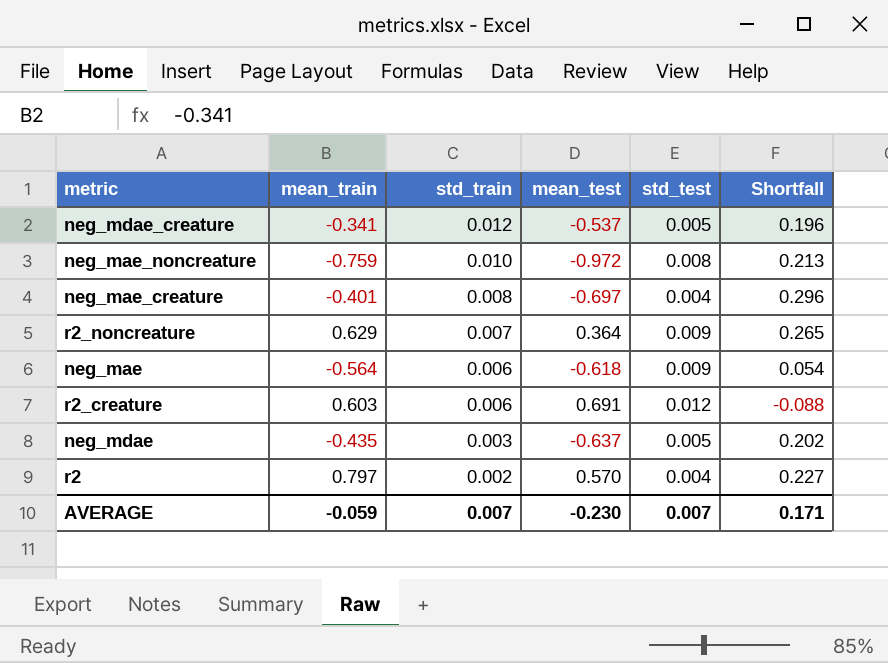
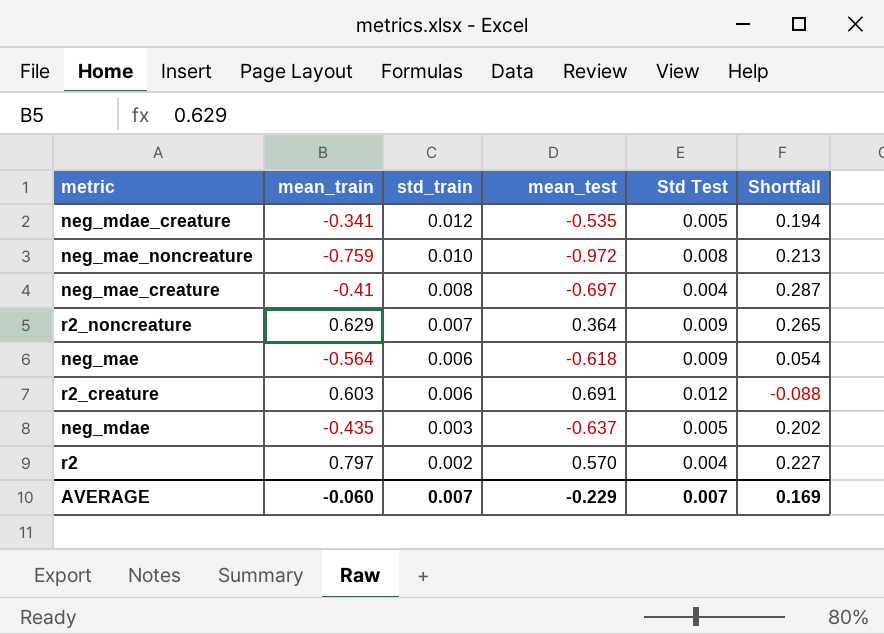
column name: std_test -> Std Test
neg_mdae_creature | mean_test: -0.537 -> -0.535
neg_mdae_creature | Shortfall: 0.196 -> 0.194
neg_mae_creature | mean_train: -0.401 -> -0.41
neg_mae_creature | Shortfall: 0.296 -> 0.287
AVERAGE | mean_train: -0.059 -> -0.060
AVERAGE | mean_test: -0.230 -> -0.229
AVERAGE | Shortfall: 0.171 -> 0.169

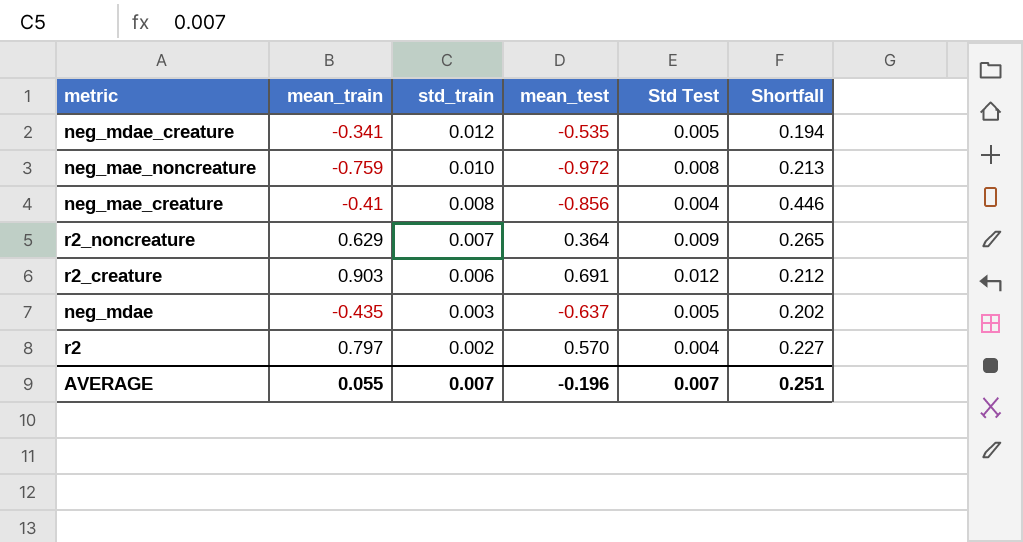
row neg_mae: -0.564 | 0.006 | -0.618 | 0.009 | 0.054 -> none
neg_mae_creature | mean_test: -0.697 -> -0.856
neg_mae_creature | Shortfall: 0.287 -> 0.446
r2_creature | mean_train: 0.603 -> 0.903
r2_creature | Shortfall: -0.088 -> 0.212
AVERAGE | mean_train: -0.060 -> 0.055
AVERAGE | mean_test: -0.229 -> -0.196
AVERAGE | Shortfall: 0.169 -> 0.251

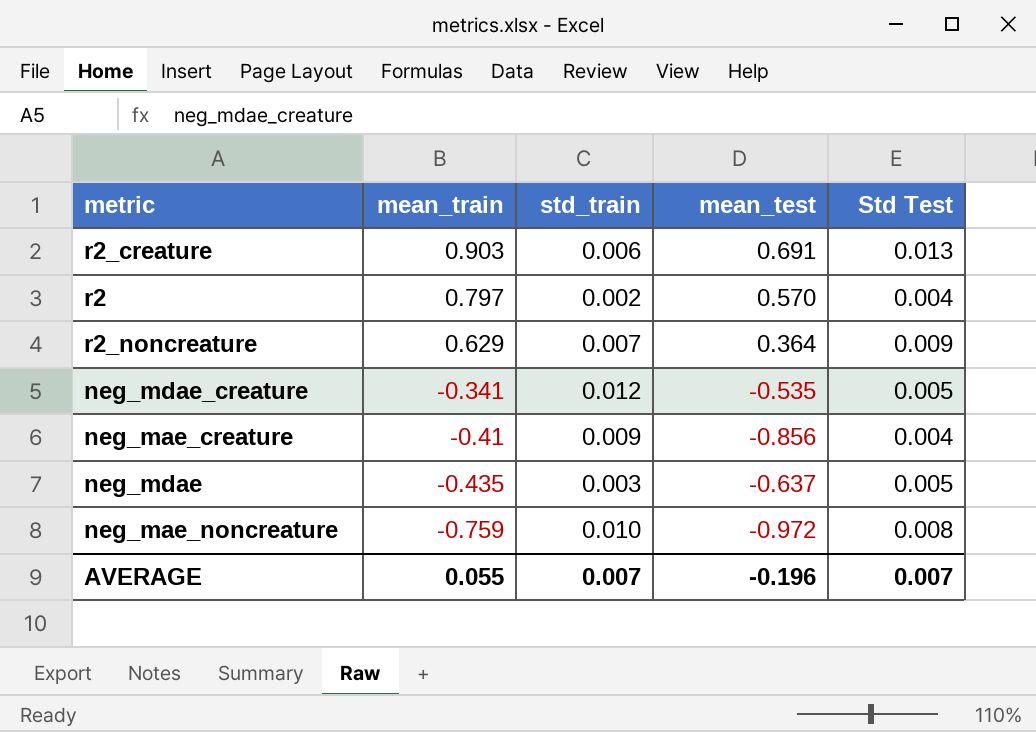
row order: std_train descending -> mean_train descending
column Shortfall | formula: [mean_train] - [mean_test] -> none
r2_creature | Std Test: 0.012 -> 0.013
neg_mae_creature | std_train: 0.008 -> 0.009

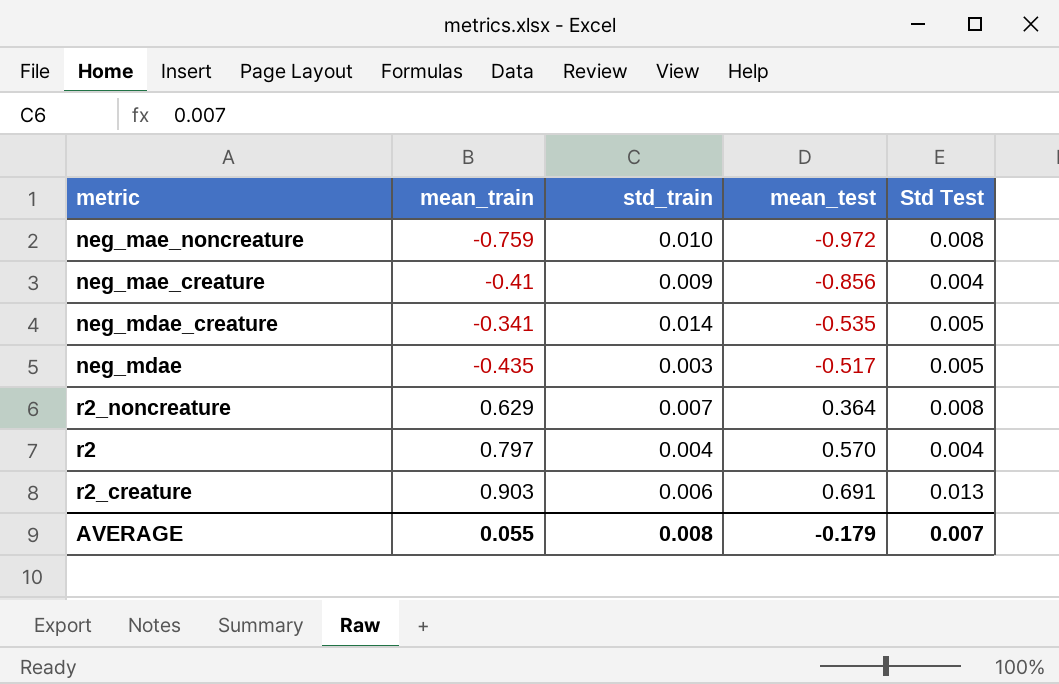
row order: mean_train descending -> mean_test ascending
neg_mdae_creature | std_train: 0.012 -> 0.014
neg_mdae | mean_test: -0.637 -> -0.517
r2_noncreature | Std Test: 0.009 -> 0.008
r2 | std_train: 0.002 -> 0.004
AVERAGE | std_train: 0.007 -> 0.008
AVERAGE | mean_test: -0.196 -> -0.179

